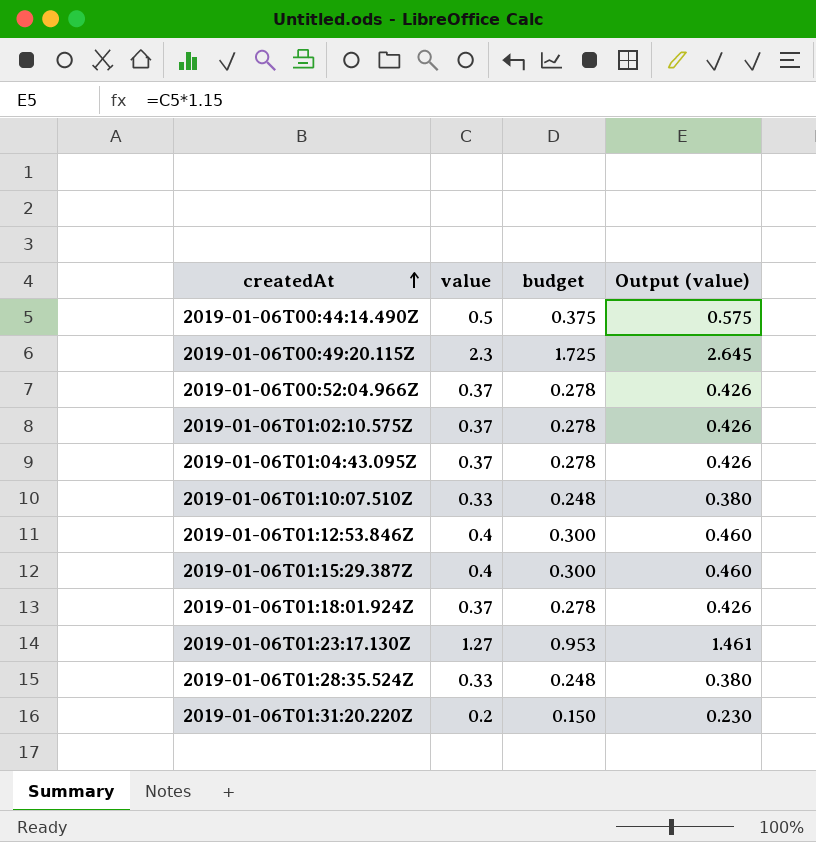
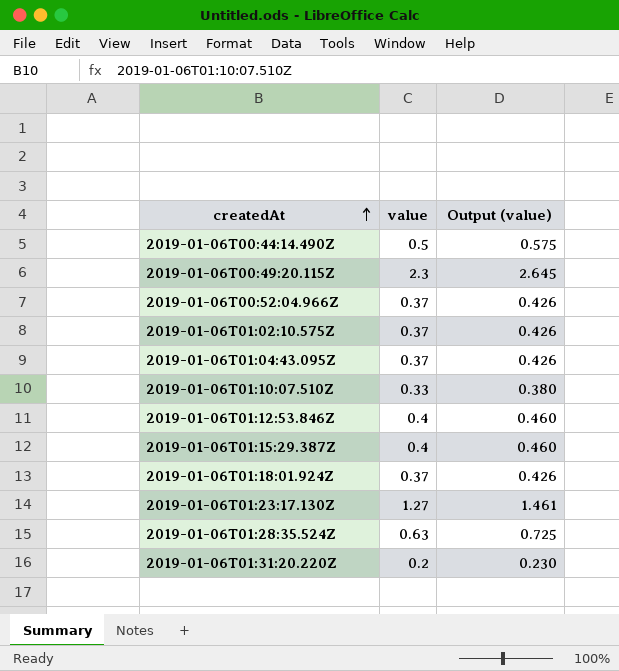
column budget | formula: [value] * 0.75 -> none
2019-01-06T01:28:35.524Z | value: 0.33 -> 0.63
2019-01-06T01:28:35.524Z | Output (value): 0.380 -> 0.725

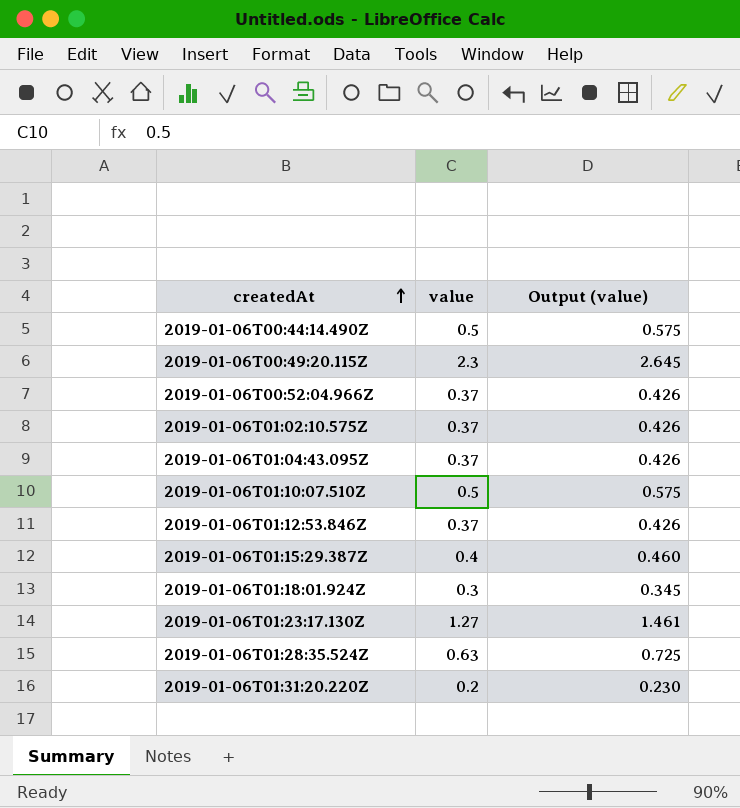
2019-01-06T01:10:07.510Z | value: 0.33 -> 0.5
2019-01-06T01:10:07.510Z | Output (value): 0.380 -> 0.575
2019-01-06T01:12:53.846Z | value: 0.4 -> 0.37
2019-01-06T01:12:53.846Z | Output (value): 0.460 -> 0.426
2019-01-06T01:18:01.924Z | value: 0.37 -> 0.3
2019-01-06T01:18:01.924Z | Output (value): 0.426 -> 0.345

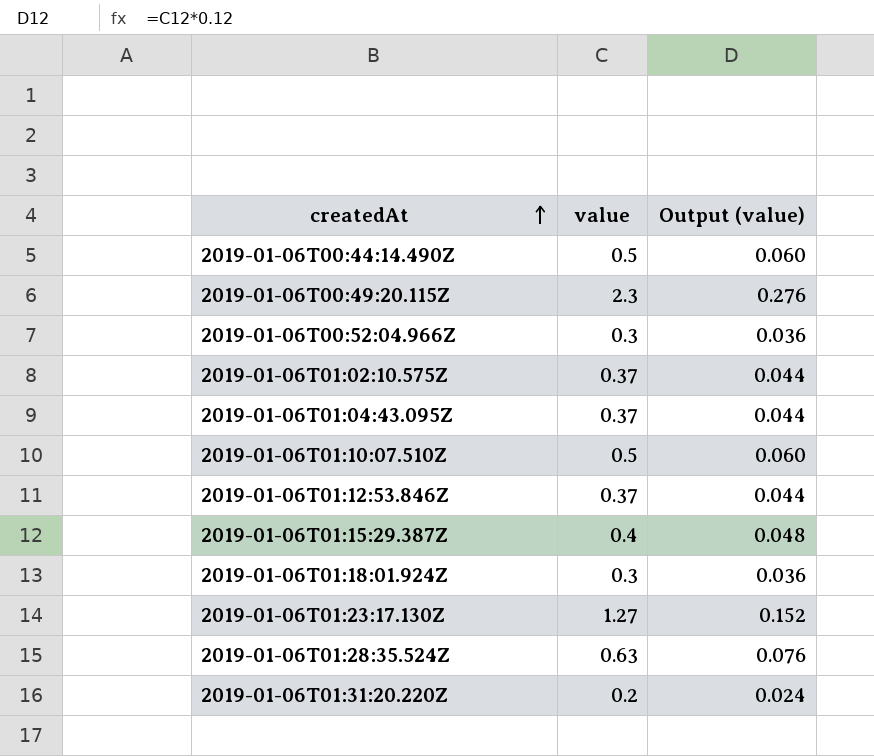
column Output (value) | formula: [value] * 1.15 -> [value] * 0.12
2019-01-06T00:52:04.966Z | value: 0.37 -> 0.3

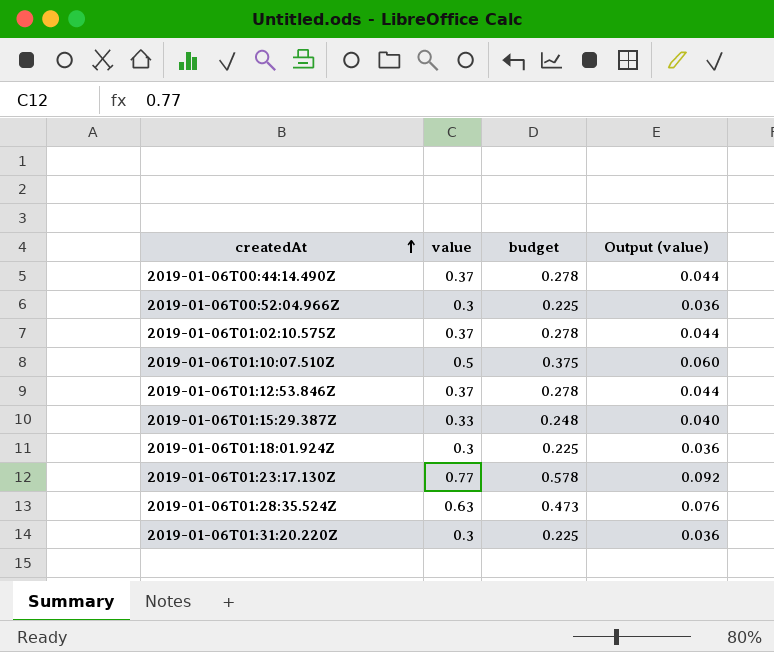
column budget | formula: none -> [value] * 0.75
row 2019-01-06T00:49:20.115Z: 2.3 | 0.276 -> none
row 2019-01-06T01:04:43.095Z: 0.37 | 0.044 -> none
2019-01-06T00:44:14.490Z | value: 0.5 -> 0.37
2019-01-06T00:44:14.490Z | Output (value): 0.060 -> 0.044
2019-01-06T01:15:29.387Z | value: 0.4 -> 0.33
2019-01-06T01:15:29.387Z | Output (value): 0.048 -> 0.040
2019-01-06T01:23:17.130Z | value: 1.27 -> 0.77
2019-01-06T01:23:17.130Z | Output (value): 0.152 -> 0.092
2019-01-06T01:31:20.220Z | value: 0.2 -> 0.3
2019-01-06T01:31:20.220Z | Output (value): 0.024 -> 0.036

